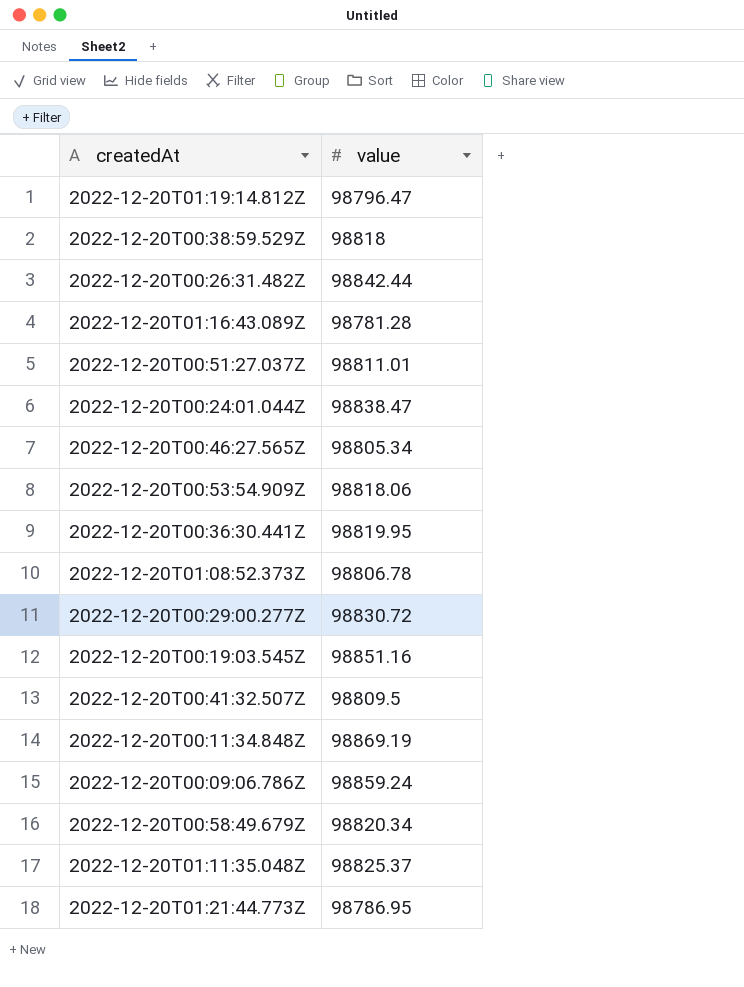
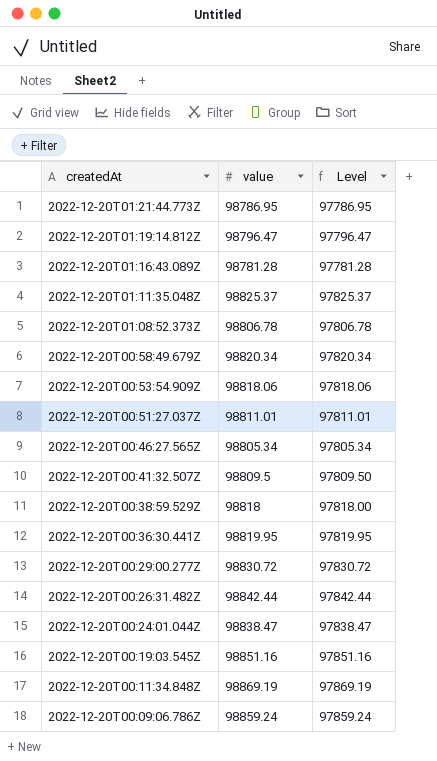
row order: none -> createdAt descending
column Level | formula: none -> [value] - 1000

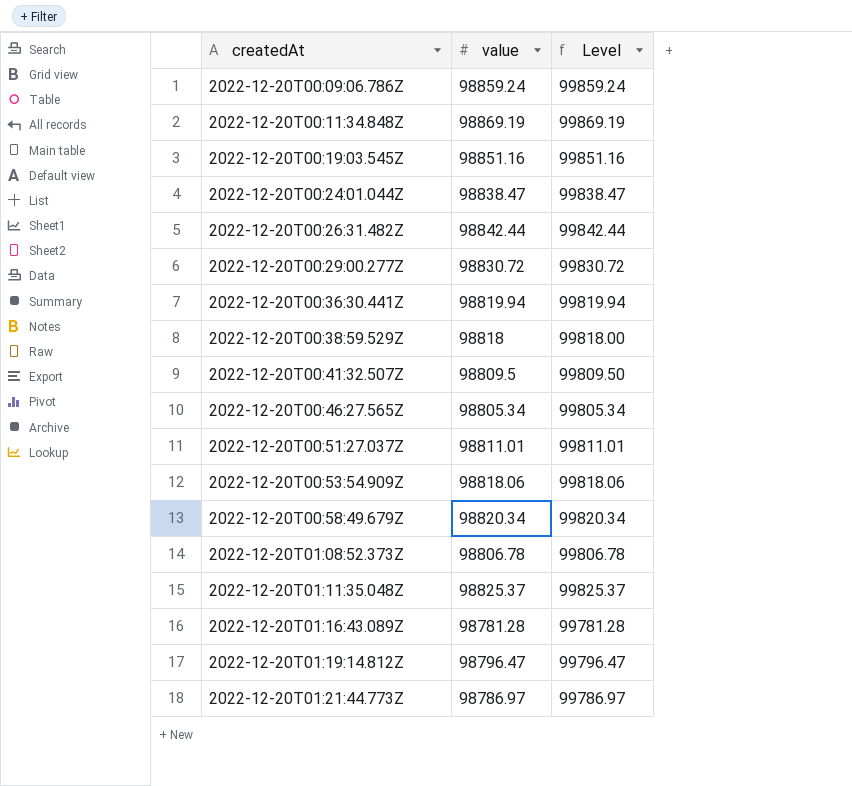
row order: createdAt descending -> createdAt ascending
column Level | formula: [value] - 1000 -> [value] + 1000
2022-12-20T00:36:30.441Z | value: 98819.95 -> 98819.94
2022-12-20T01:21:44.773Z | value: 98786.95 -> 98786.97

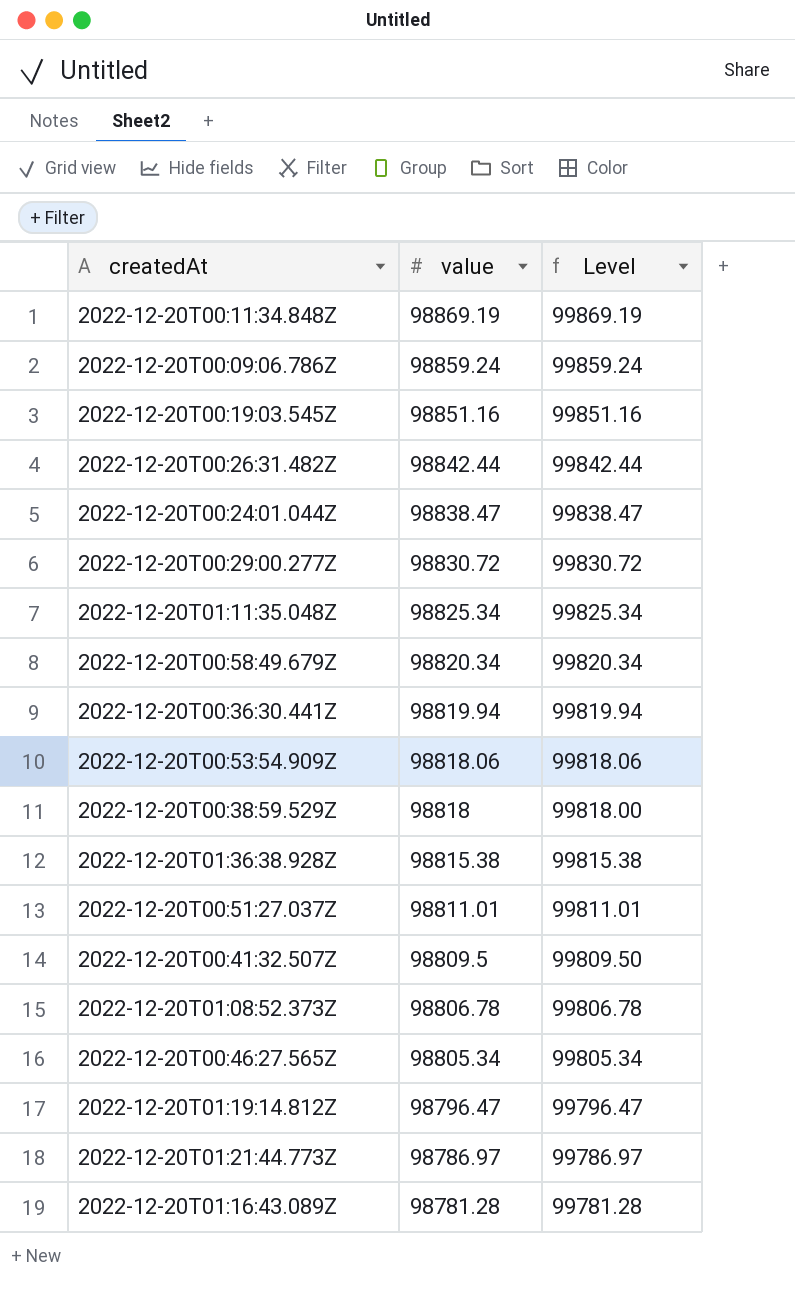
row order: createdAt ascending -> value descending
2022-12-20T01:11:35.048Z | value: 98825.37 -> 98825.34
2022-12-20T01:11:35.048Z | Level: 99825.37 -> 99825.34
row 2022-12-20T01:36:38.928Z: none -> 98815.38 | 99815.38

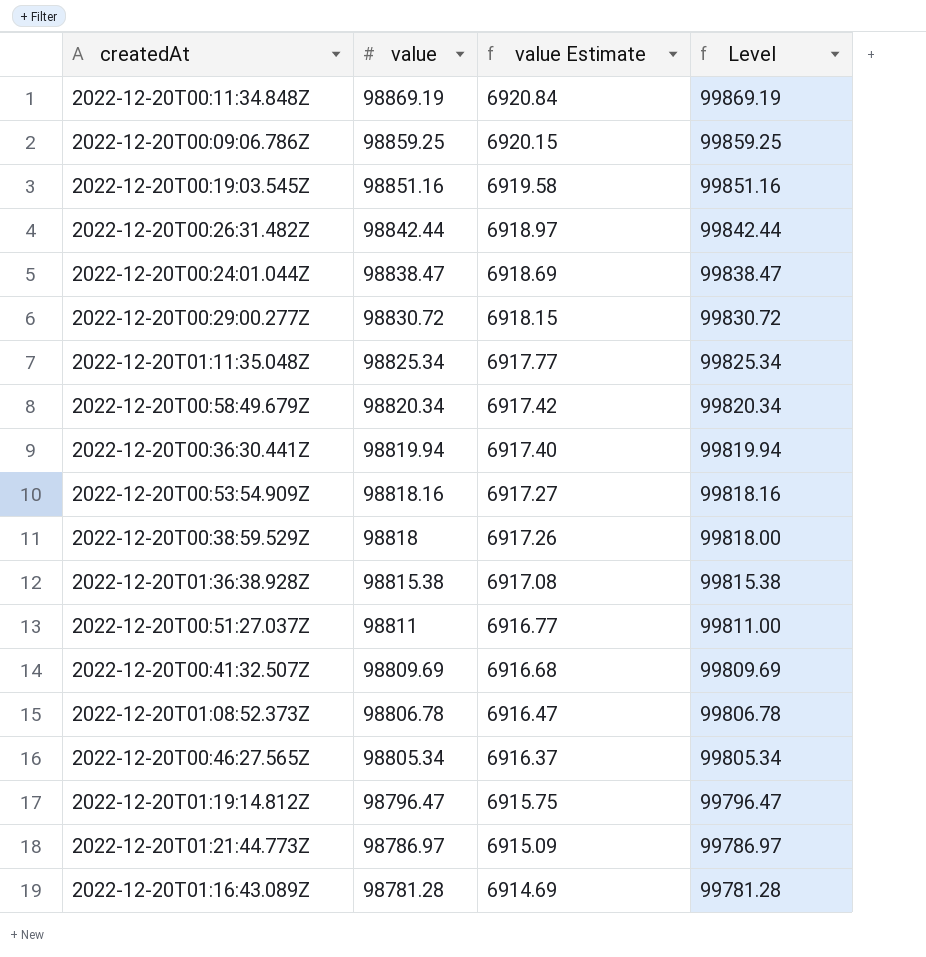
column value Estimate | formula: none -> [value] * 0.07
2022-12-20T00:09:06.786Z | value: 98859.24 -> 98859.25
2022-12-20T00:09:06.786Z | Level: 99859.24 -> 99859.25
2022-12-20T00:53:54.909Z | value: 98818.06 -> 98818.16
2022-12-20T00:53:54.909Z | Level: 99818.06 -> 99818.16
2022-12-20T00:51:27.037Z | value: 98811.01 -> 98811
2022-12-20T00:51:27.037Z | Level: 99811.01 -> 99811.00
2022-12-20T00:41:32.507Z | value: 98809.5 -> 98809.69
2022-12-20T00:41:32.507Z | Level: 99809.50 -> 99809.69

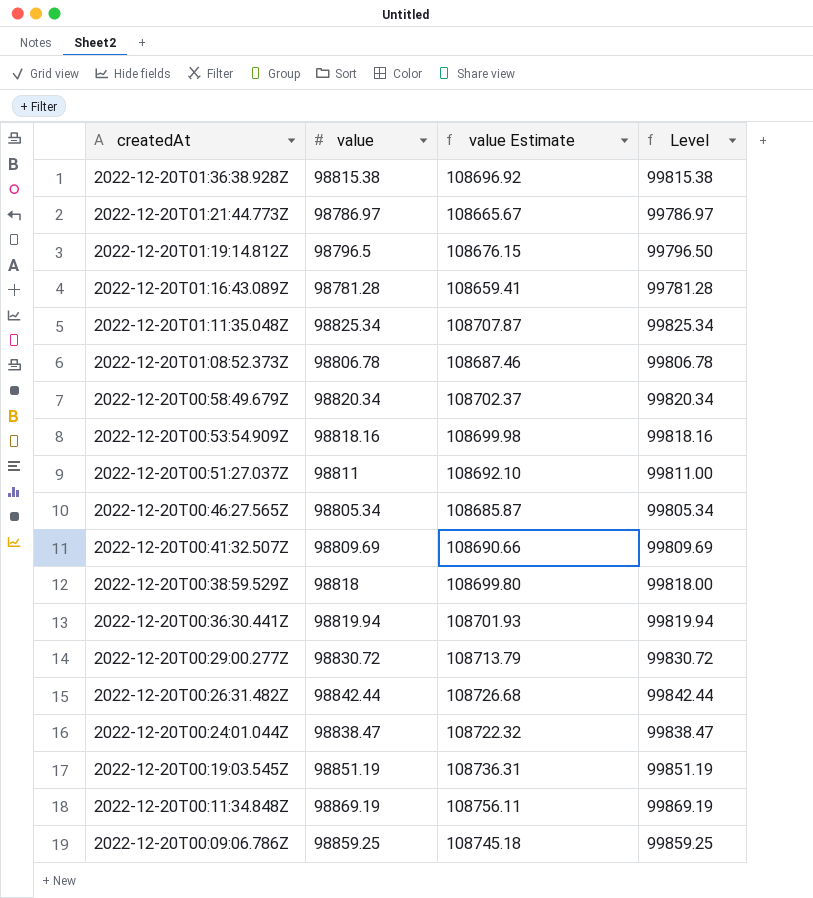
row order: value descending -> createdAt descending
column value Estimate | formula: [value] * 0.07 -> [value] * 1.1
2022-12-20T01:19:14.812Z | value: 98796.47 -> 98796.5
2022-12-20T01:19:14.812Z | Level: 99796.47 -> 99796.50
2022-12-20T00:19:03.545Z | value: 98851.16 -> 98851.19
2022-12-20T00:19:03.545Z | Level: 99851.16 -> 99851.19

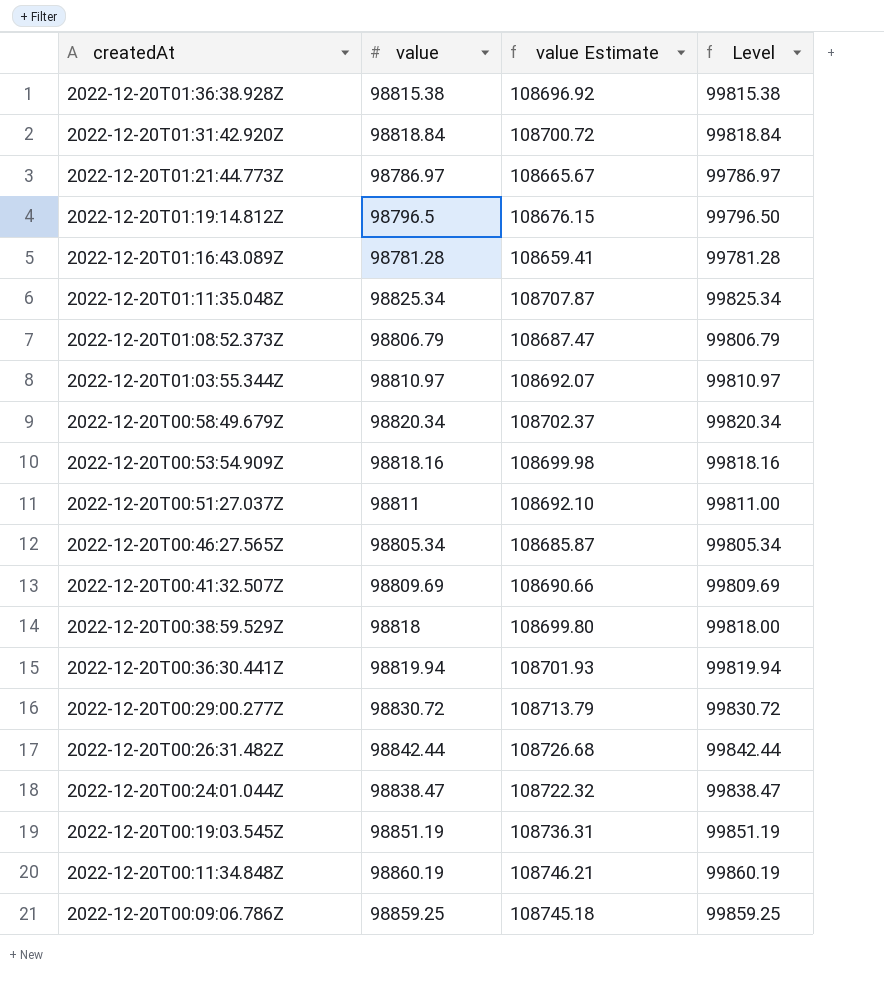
row 2022-12-20T01:31:42.920Z: none -> 98818.84 | 108700.72 | 99818.84
2022-12-20T01:08:52.373Z | value: 98806.78 -> 98806.79
2022-12-20T01:08:52.373Z | value Estimate: 108687.46 -> 108687.47
2022-12-20T01:08:52.373Z | Level: 99806.78 -> 99806.79
row 2022-12-20T01:03:55.344Z: none -> 98810.97 | 108692.07 | 99810.97
2022-12-20T00:11:34.848Z | value: 98869.19 -> 98860.19
2022-12-20T00:11:34.848Z | value Estimate: 108756.11 -> 108746.21
2022-12-20T00:11:34.848Z | Level: 99869.19 -> 99860.19

